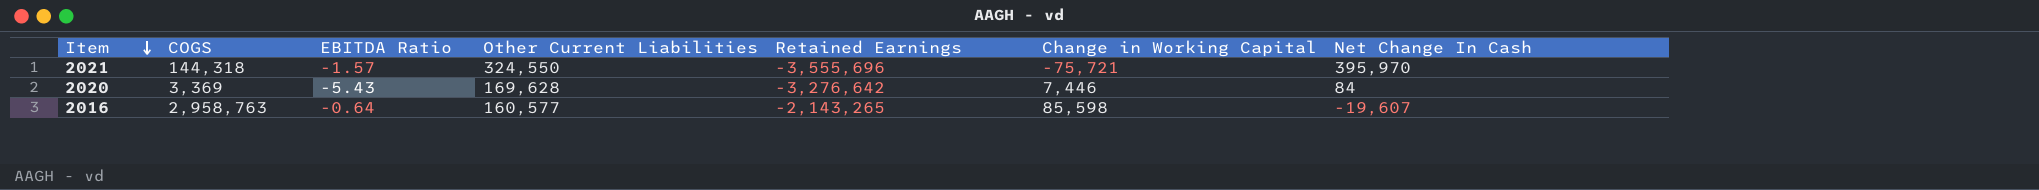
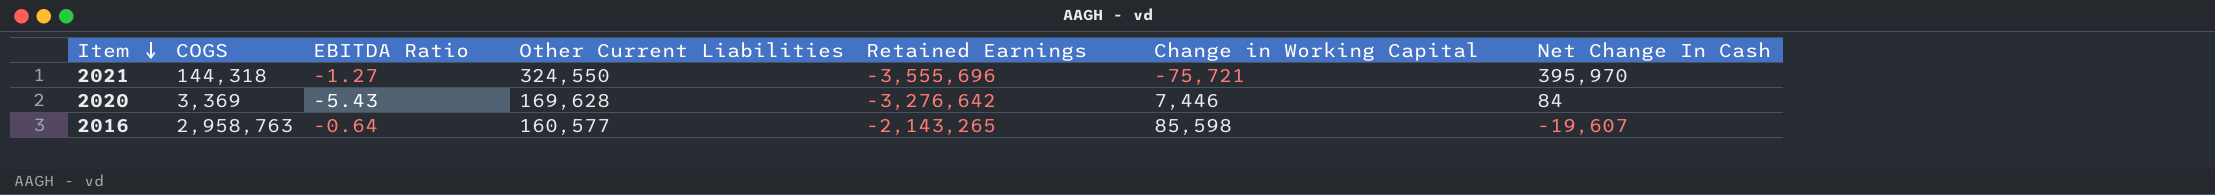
2021 | EBITDA Ratio: -1.57 -> -1.27

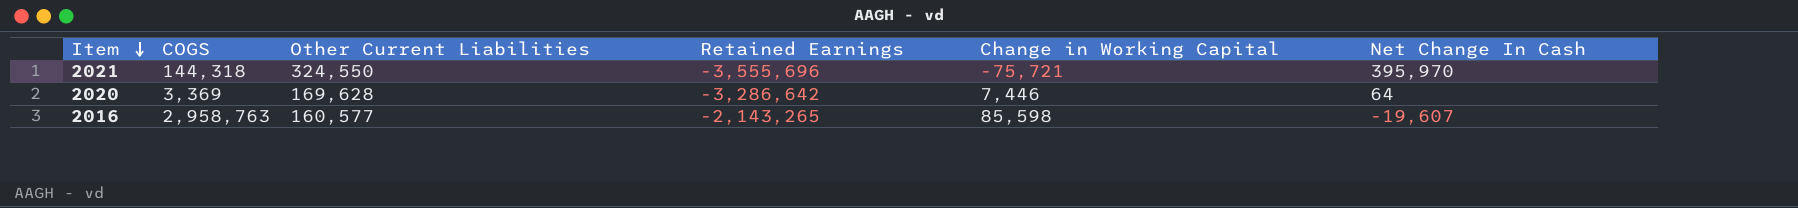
column EBITDA Ratio | position: 3 -> none
2020 | Retained Earnings: -3,276,642 -> -3,286,642
2020 | Net Change In Cash: 84 -> 64

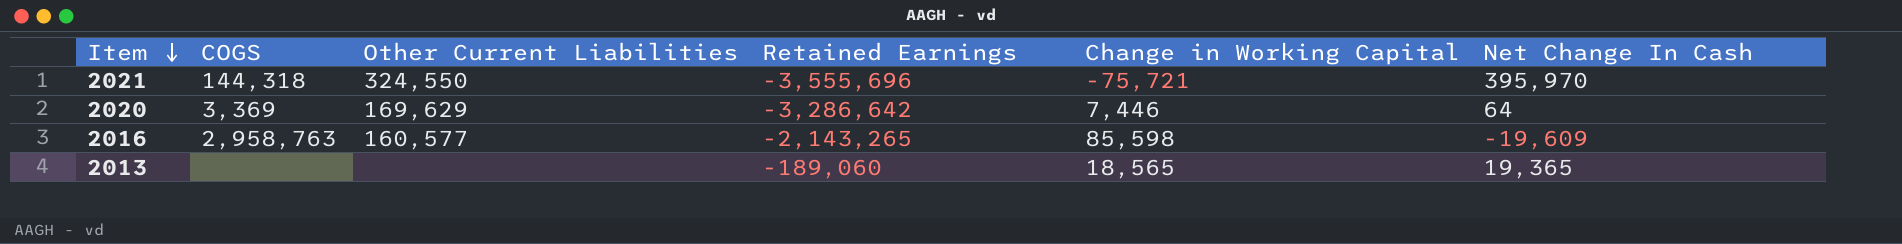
2020 | Other Current Liabilities: 169,628 -> 169,629
2016 | Net Change In Cash: -19,607 -> -19,609
row 2013: none -> none | none | -189,060 | 18,565 | 19,365

